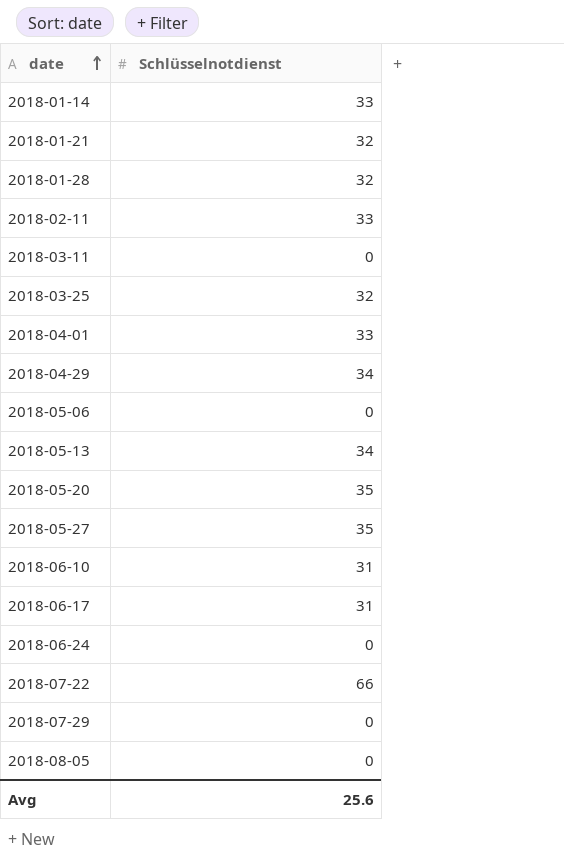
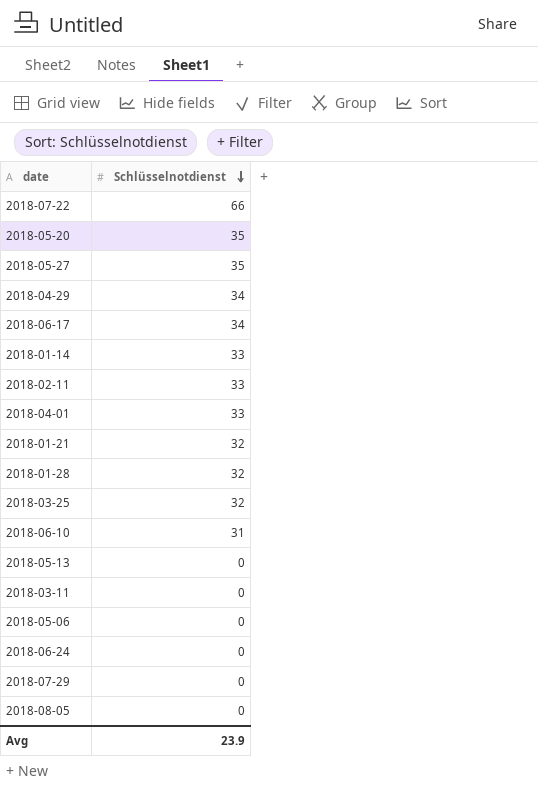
row order: date ascending -> Schlüsselnotdienst descending
2018-06-17 | Schlüsselnotdienst: 31 -> 34
2018-05-13 | Schlüsselnotdienst: 34 -> 0
Avg | Schlüsselnotdienst: 25.6 -> 23.9

